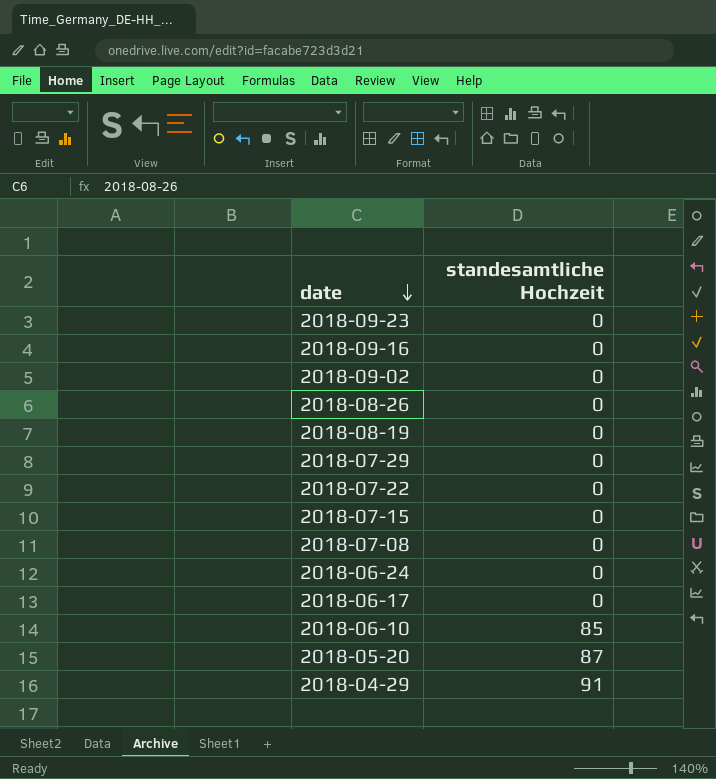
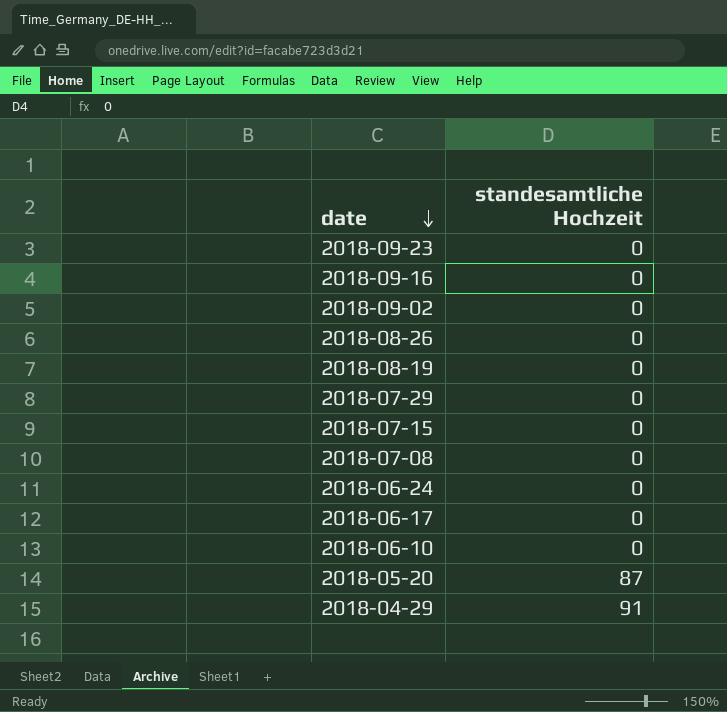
row 2018-07-22: 0 -> none
2018-06-10 | standesamtliche Hochzeit: 85 -> 0

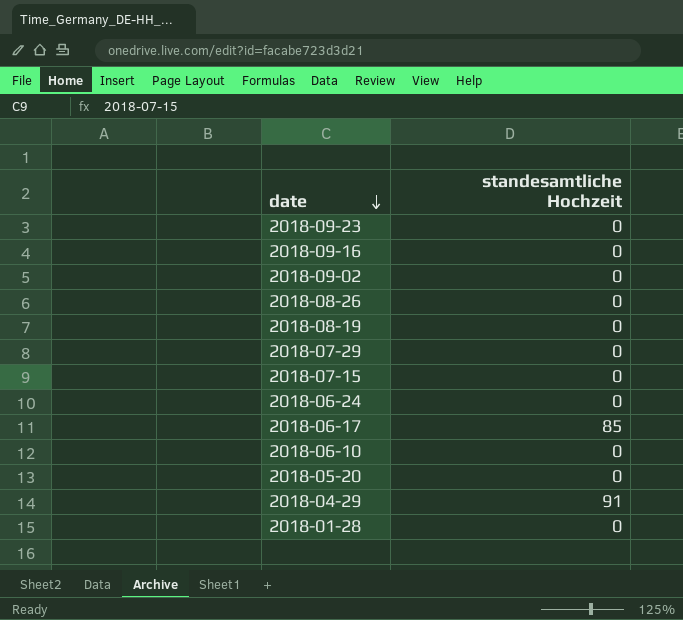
row 2018-07-08: 0 -> none
2018-06-17 | standesamtliche Hochzeit: 0 -> 85
2018-05-20 | standesamtliche Hochzeit: 87 -> 0
row 2018-01-28: none -> 0

